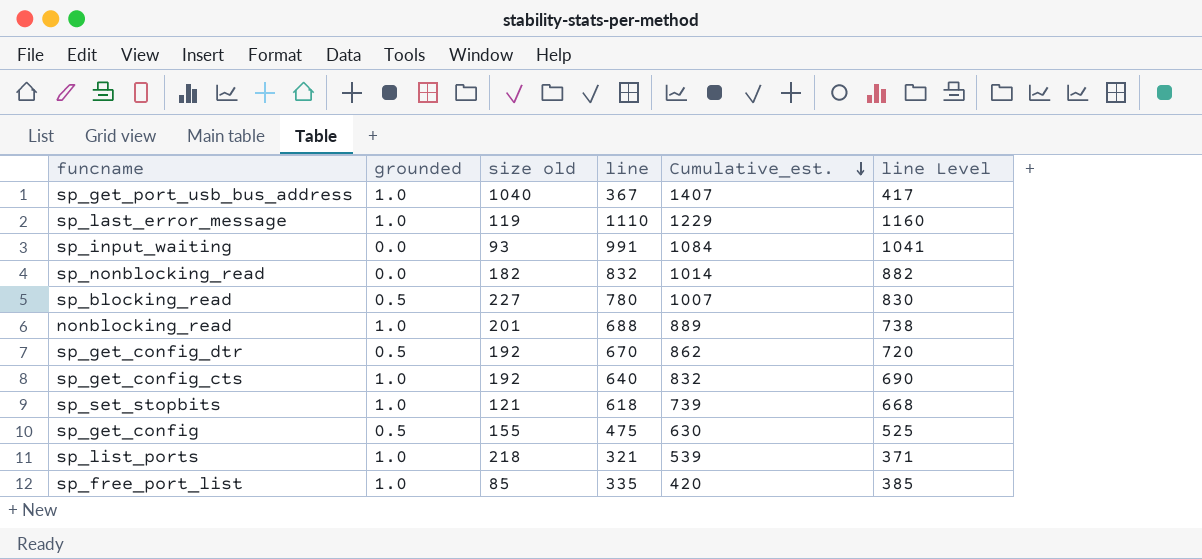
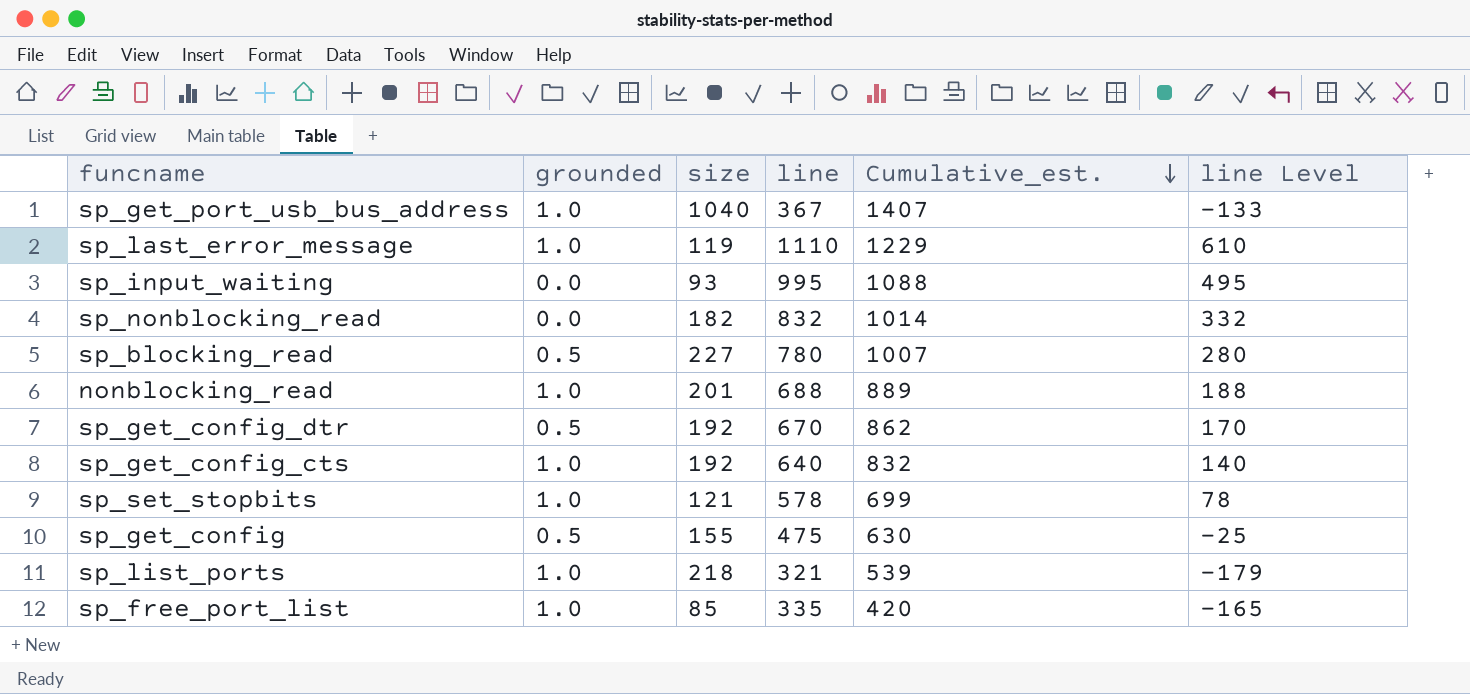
column name: size old -> size
column line Level | formula: [line] + 50 -> [line] - 500
sp_input_waiting | line: 991 -> 995
sp_input_waiting | Cumulative_est.: 1084 -> 1088
sp_set_stopbits | line: 618 -> 578
sp_set_stopbits | Cumulative_est.: 739 -> 699

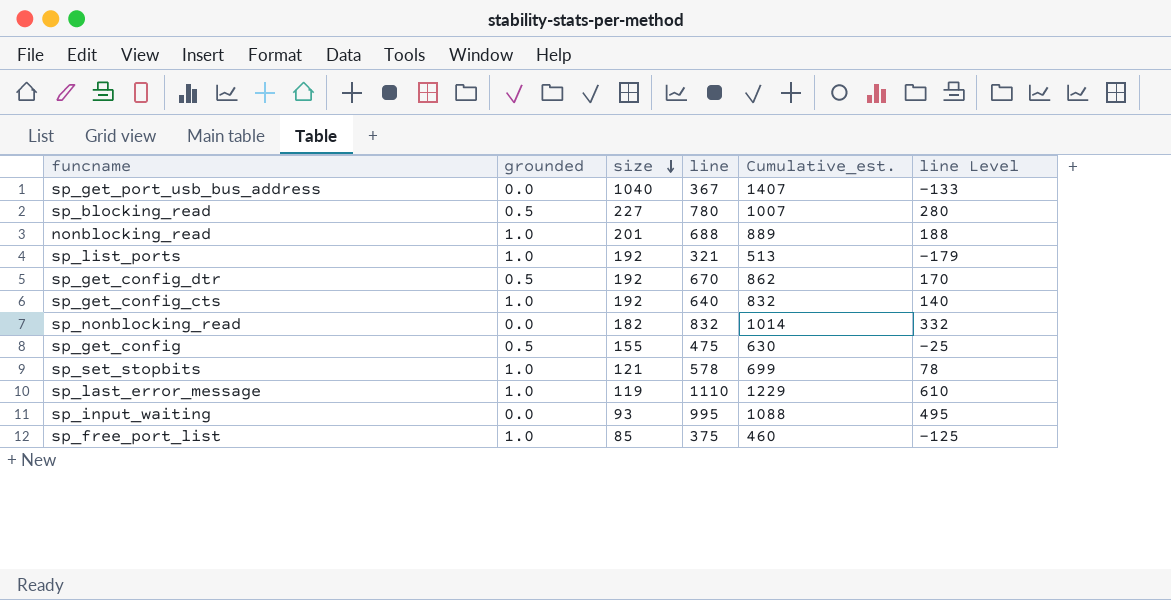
row order: Cumulative_est. descending -> size descending
sp_get_port_usb_bus_address | grounded: 1.0 -> 0.0
sp_list_ports | size: 218 -> 192
sp_list_ports | Cumulative_est.: 539 -> 513
sp_free_port_list | line: 335 -> 375
sp_free_port_list | Cumulative_est.: 420 -> 460
sp_free_port_list | line Level: -165 -> -125

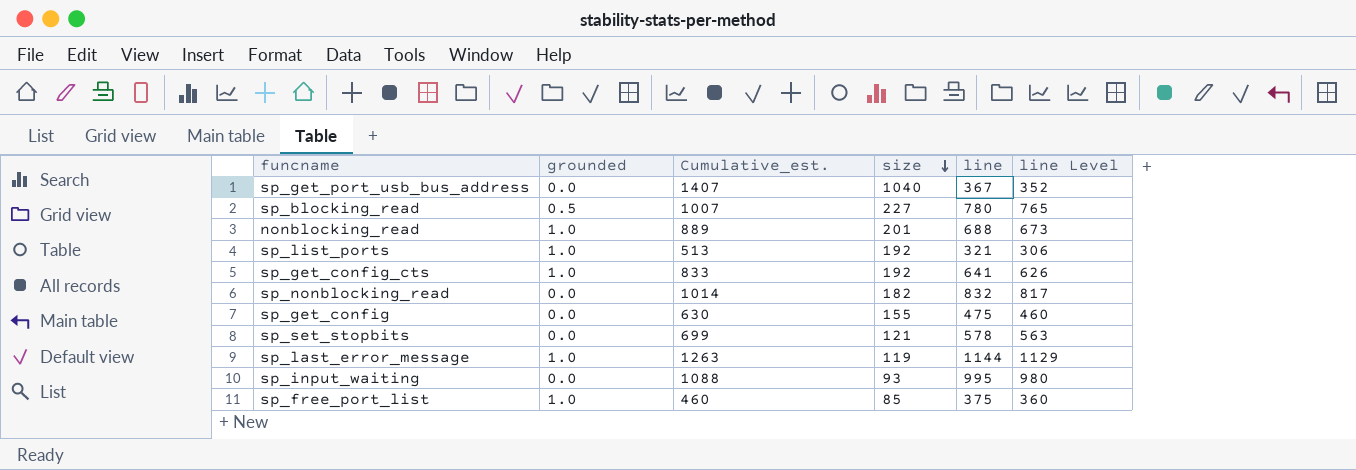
column Cumulative_est. | position: 5 -> 3
column line Level | formula: [line] - 500 -> [line] - 15
row sp_get_config_dtr: 0.5 | 192 | 670 | 862 | 170 -> none
sp_get_config_cts | Cumulative_est.: 832 -> 833
sp_get_config_cts | line: 640 -> 641
sp_get_config | grounded: 0.5 -> 0.0
sp_set_stopbits | grounded: 1.0 -> 0.0
sp_last_error_message | Cumulative_est.: 1229 -> 1263
sp_last_error_message | line: 1110 -> 1144

